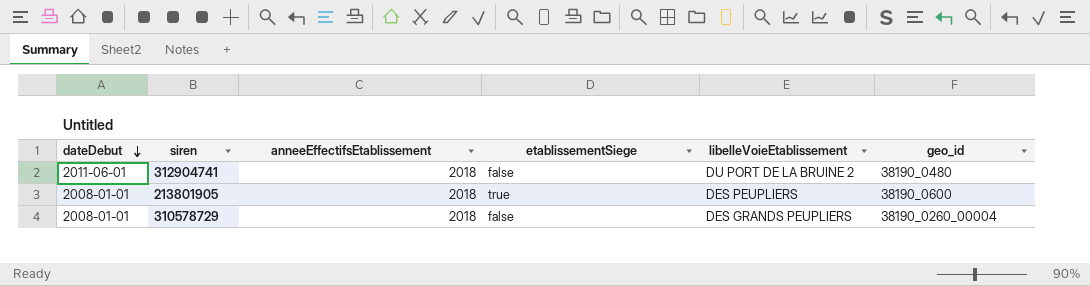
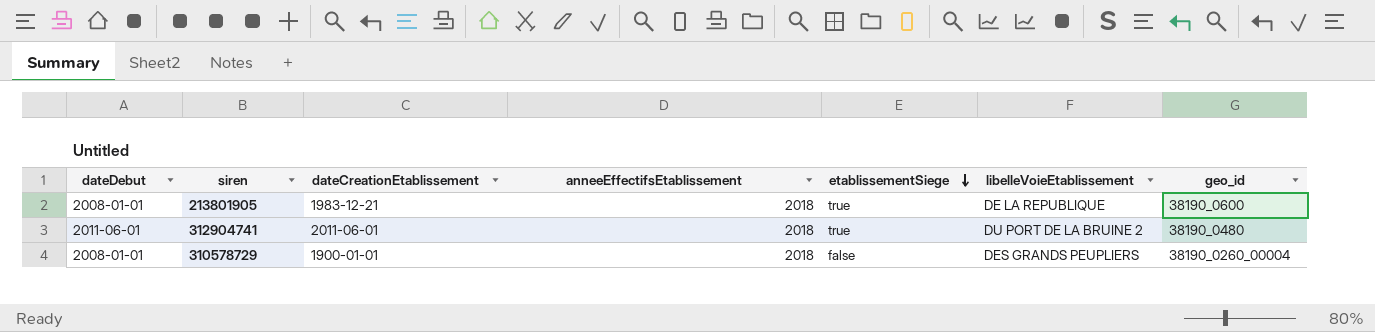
row order: dateDebut descending -> etablissementSiege descending
column dateCreationEtablissement | position: none -> 3
213801905 | libelleVoieEtablissement: DES PEUPLIERS -> DE LA REPUBLIQUE
312904741 | etablissementSiege: false -> true

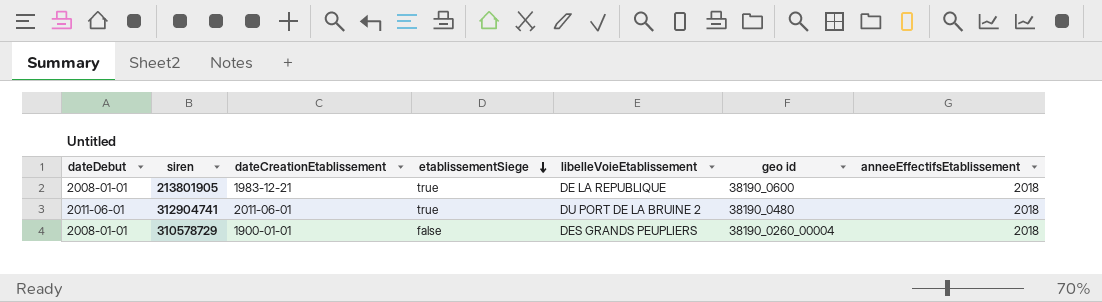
column name: geo_id -> geo id
column anneeEffectifsEtablissement | position: 4 -> 7

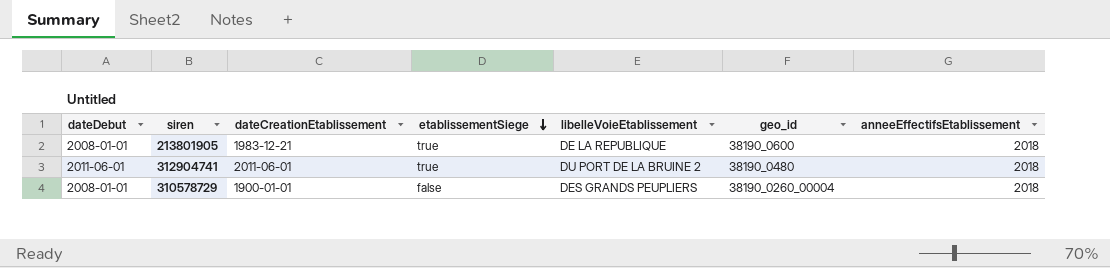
column name: geo id -> geo_id

